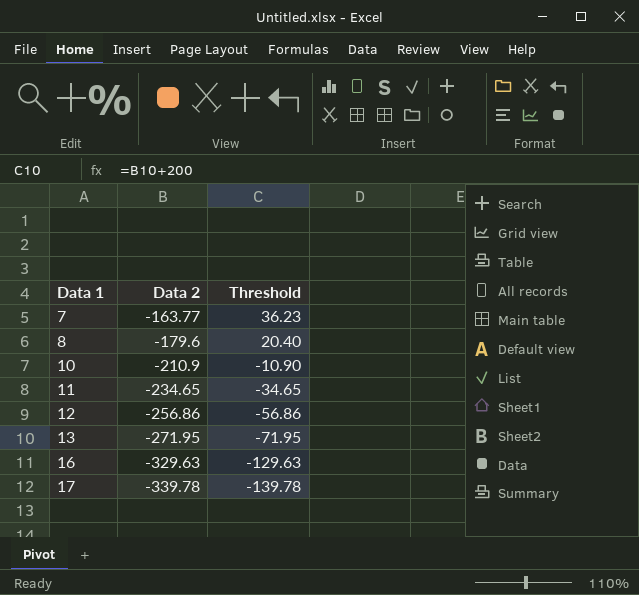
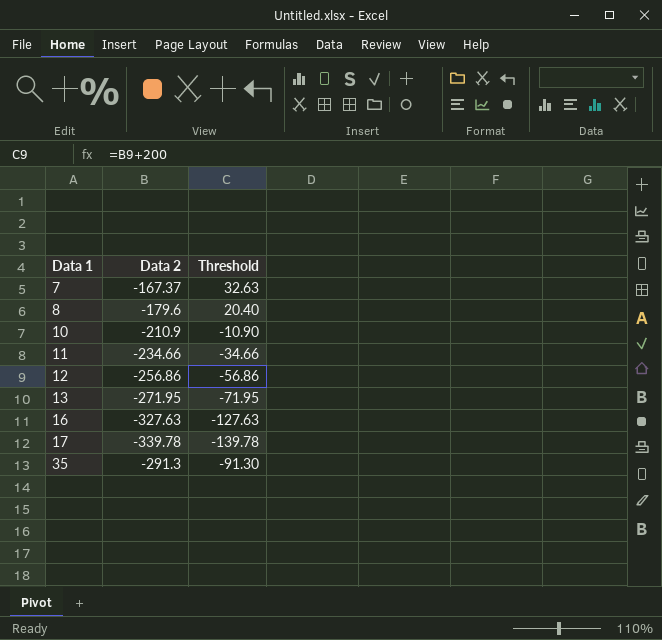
7 | Data 2: -163.77 -> -167.37
7 | Threshold: 36.23 -> 32.63
11 | Data 2: -234.65 -> -234.66
11 | Threshold: -34.65 -> -34.66
16 | Data 2: -329.63 -> -327.63
16 | Threshold: -129.63 -> -127.63
row 35: none -> -291.3 | -91.30

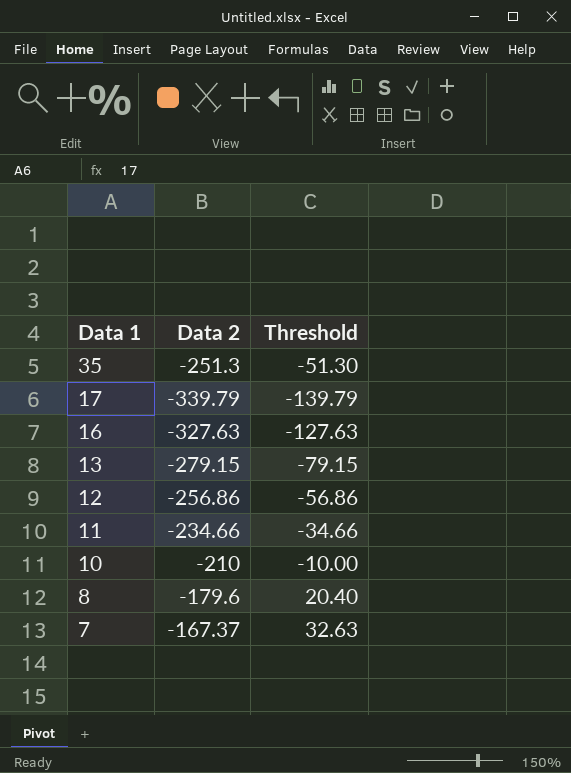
row order: Data 1 ascending -> Data 1 descending
35 | Data 2: -291.3 -> -251.3
35 | Threshold: -91.30 -> -51.30
17 | Data 2: -339.78 -> -339.79
17 | Threshold: -139.78 -> -139.79
13 | Data 2: -271.95 -> -279.15
13 | Threshold: -71.95 -> -79.15
10 | Data 2: -210.9 -> -210
10 | Threshold: -10.90 -> -10.00

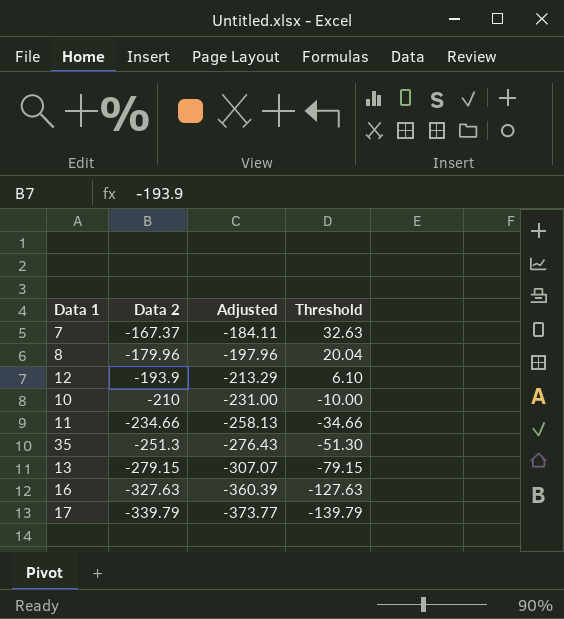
row order: Data 1 descending -> Data 2 descending
column Adjusted | formula: none -> [Data 2] * 1.1
8 | Data 2: -179.6 -> -179.96
8 | Threshold: 20.40 -> 20.04
12 | Data 2: -256.86 -> -193.9
12 | Threshold: -56.86 -> 6.10

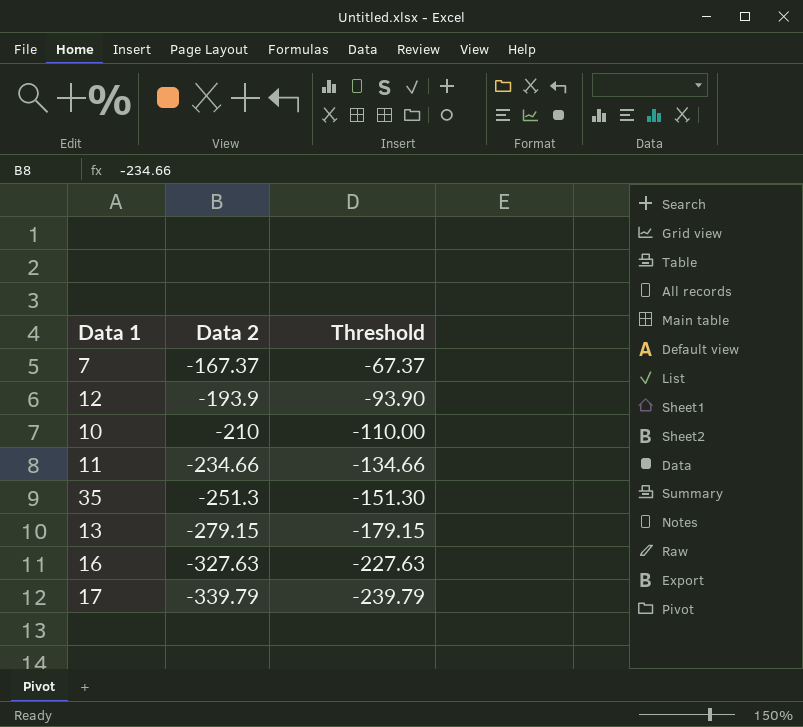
column Adjusted | formula: [Data 2] * 1.1 -> none
column Threshold | formula: [Data 2] + 200 -> [Data 2] + 100
row 8: -179.96 | -197.96 | 20.04 -> none

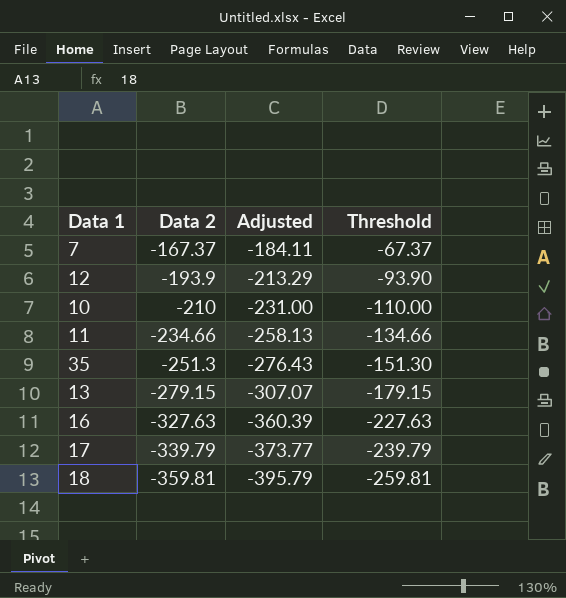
column Adjusted | formula: none -> [Data 2] * 1.1
row 18: none -> -359.81 | -395.79 | -259.81

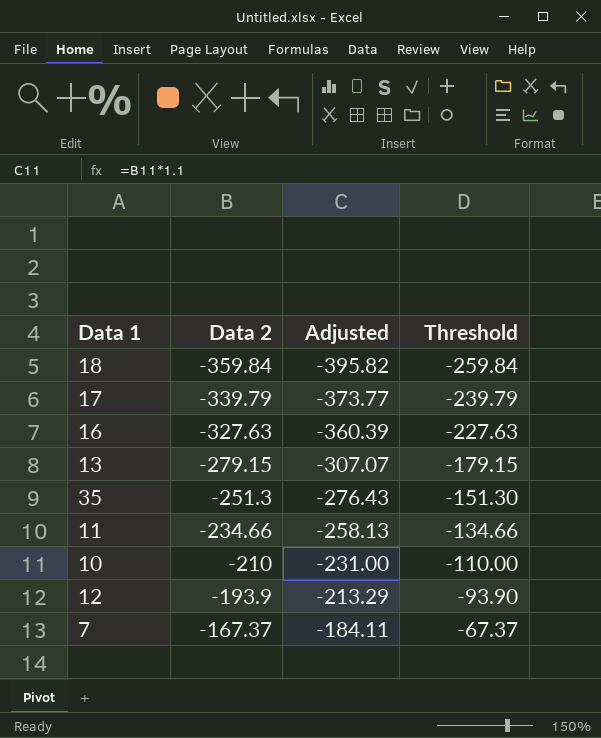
row order: Data 2 descending -> Data 2 ascending
18 | Data 2: -359.81 -> -359.84
18 | Adjusted: -395.79 -> -395.82
18 | Threshold: -259.81 -> -259.84

